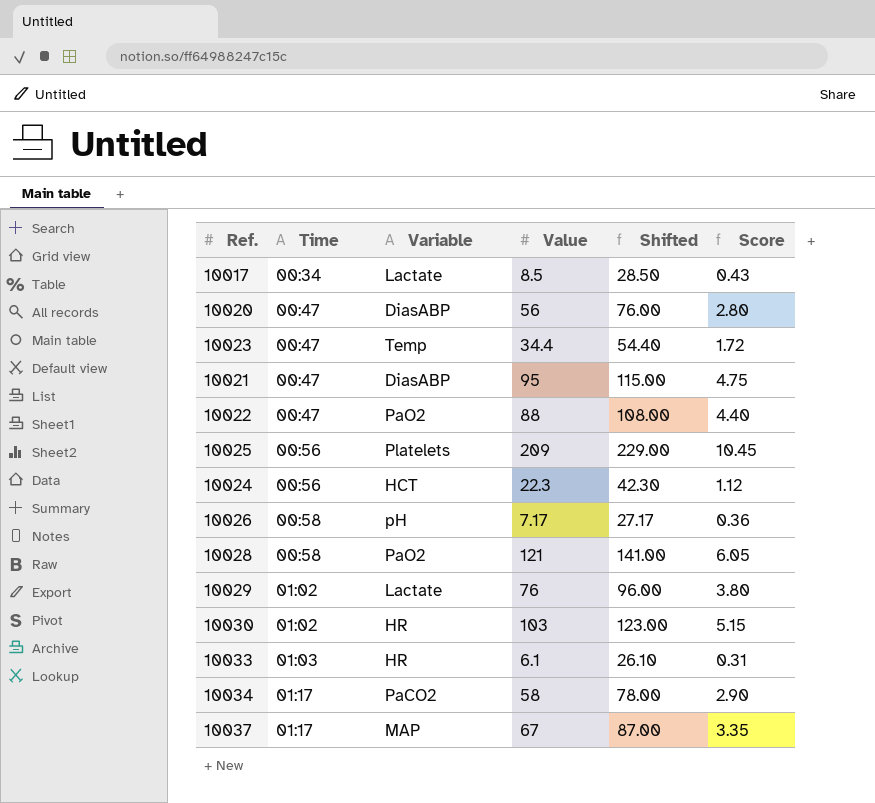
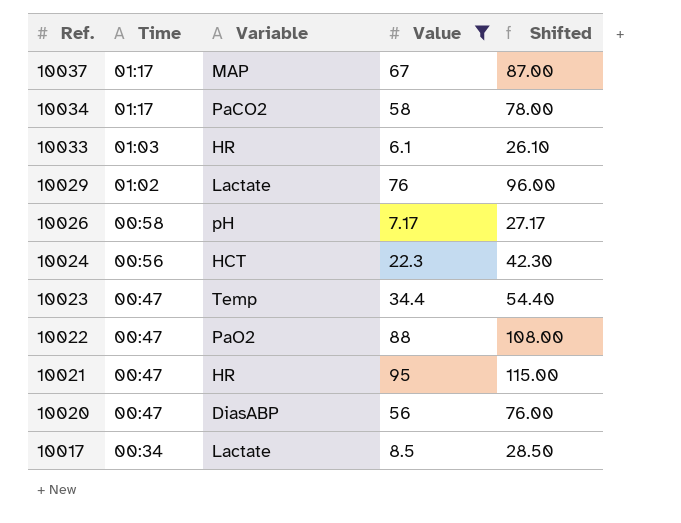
filter: none -> Value <= 95
row order: Time ascending -> Ref. descending
column Score | formula: [Value] * 0.05 -> none
10021 | Variable: DiasABP -> HR

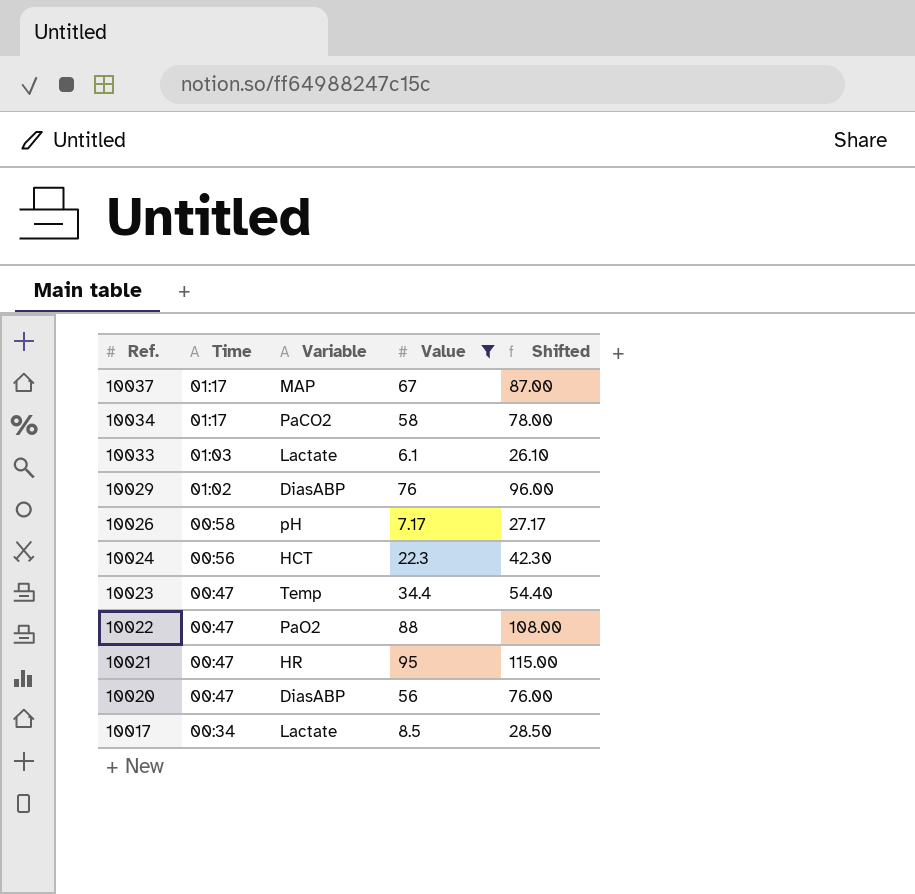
10033 | Variable: HR -> Lactate
10029 | Variable: Lactate -> DiasABP

